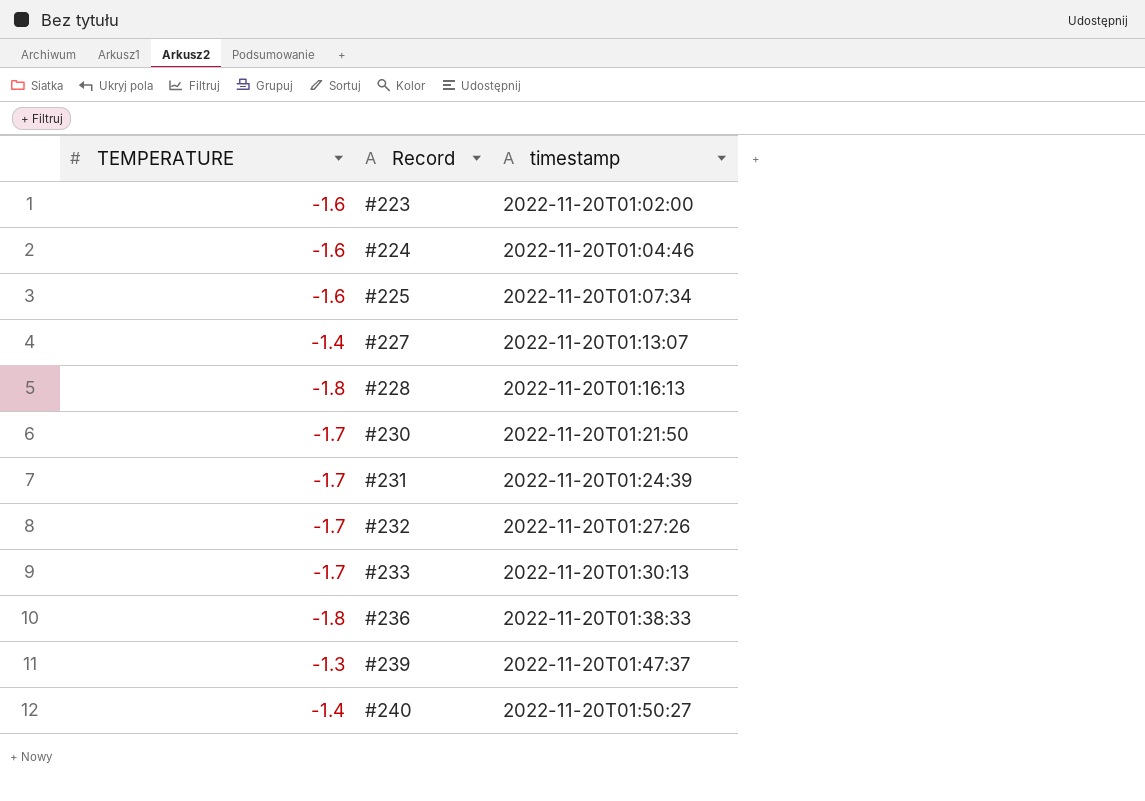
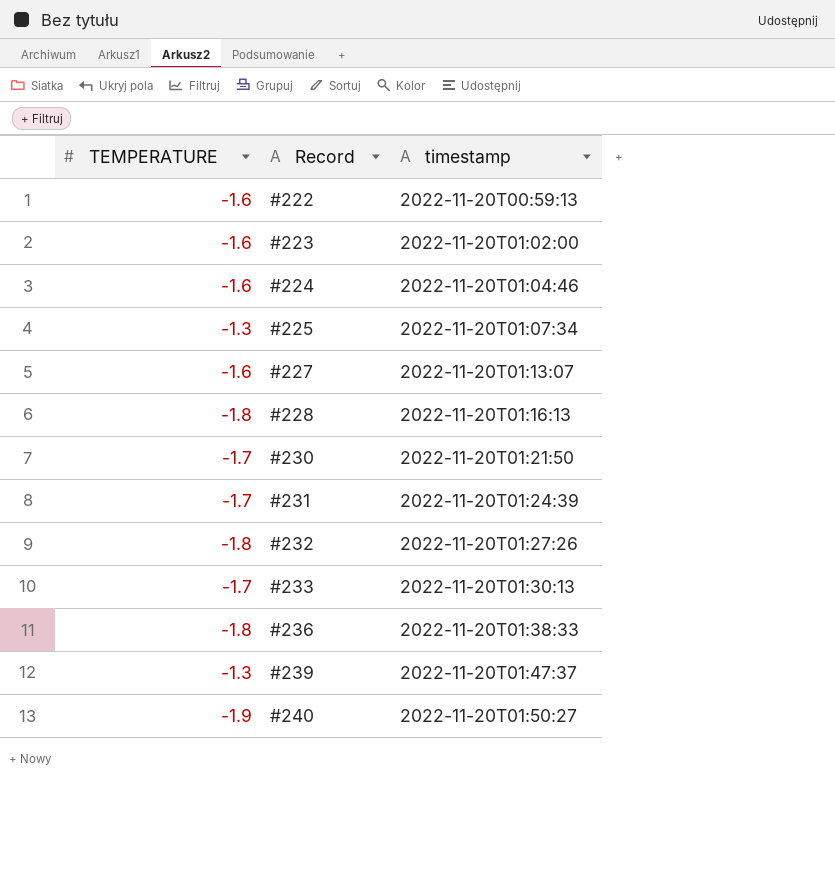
row #222: none -> -1.6 | 2022-11-20T00:59:13
#225 | TEMPERATURE: -1.6 -> -1.3
#227 | TEMPERATURE: -1.4 -> -1.6
#232 | TEMPERATURE: -1.7 -> -1.8
#240 | TEMPERATURE: -1.4 -> -1.9

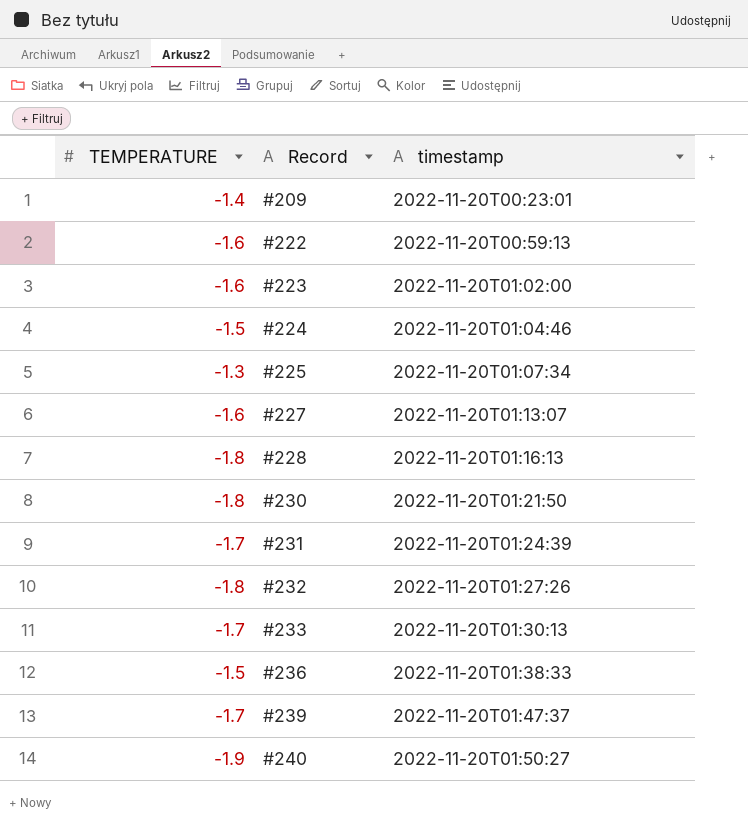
row #209: none -> -1.4 | 2022-11-20T00:23:01
#224 | TEMPERATURE: -1.6 -> -1.5
#230 | TEMPERATURE: -1.7 -> -1.8
#236 | TEMPERATURE: -1.8 -> -1.5
#239 | TEMPERATURE: -1.3 -> -1.7

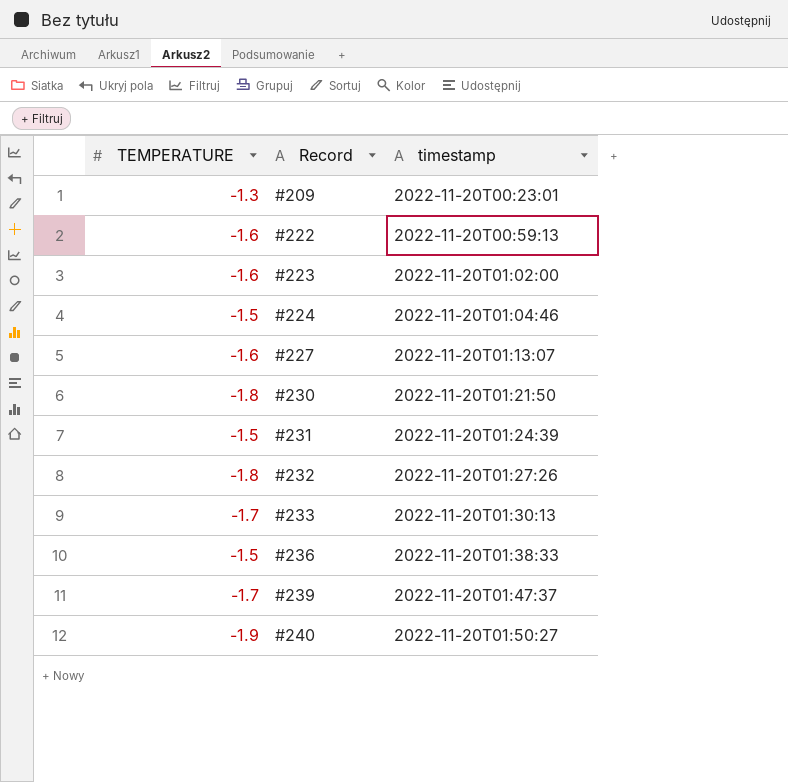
row #225: -1.3 | 2022-11-20T01:07:34 -> none
row #228: -1.8 | 2022-11-20T01:16:13 -> none
#209 | TEMPERATURE: -1.4 -> -1.3
#231 | TEMPERATURE: -1.7 -> -1.5

